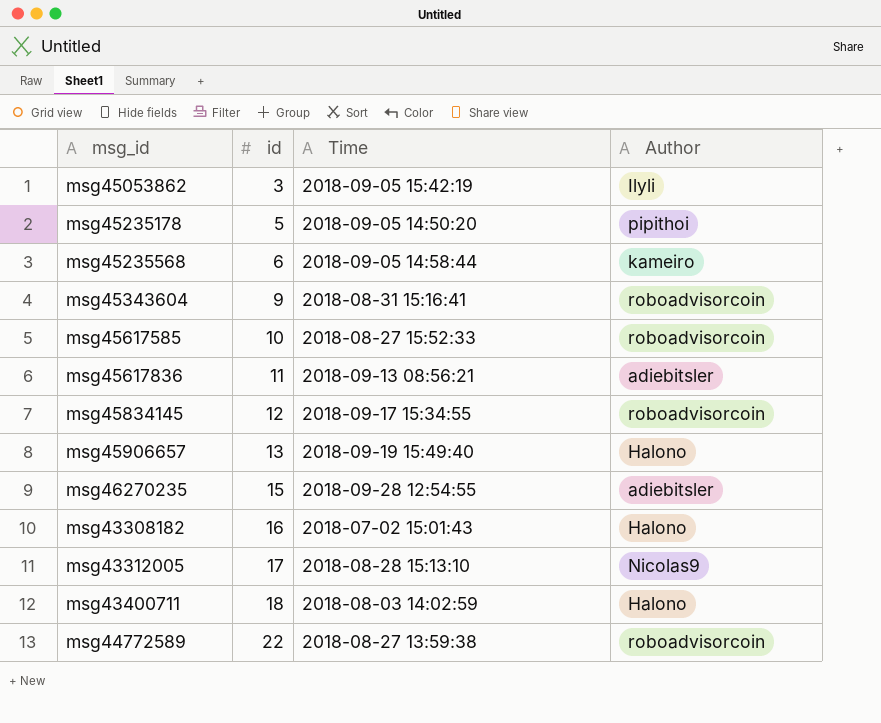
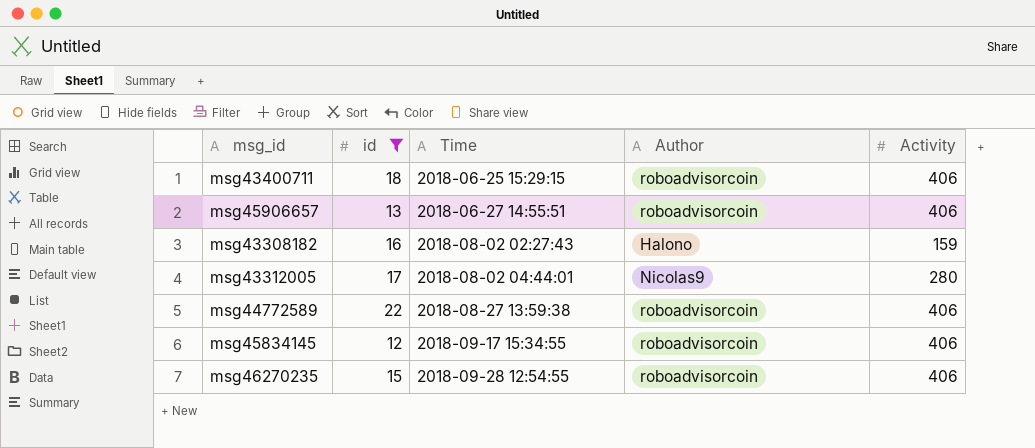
filter: none -> id >= 12
row order: id ascending -> Time ascending
column Activity | position: none -> 5
msg43400711 | Time: 2018-08-03 14:02:59 -> 2018-06-25 15:29:15
msg43400711 | Author: Halono -> roboadvisorcoin
msg45906657 | Time: 2018-09-19 15:49:40 -> 2018-06-27 14:55:51
msg45906657 | Author: Halono -> roboadvisorcoin
msg43308182 | Time: 2018-07-02 15:01:43 -> 2018-08-02 02:27:43
msg43312005 | Time: 2018-08-28 15:13:10 -> 2018-08-02 04:44:01
msg46270235 | Author: adiebitsler -> roboadvisorcoin

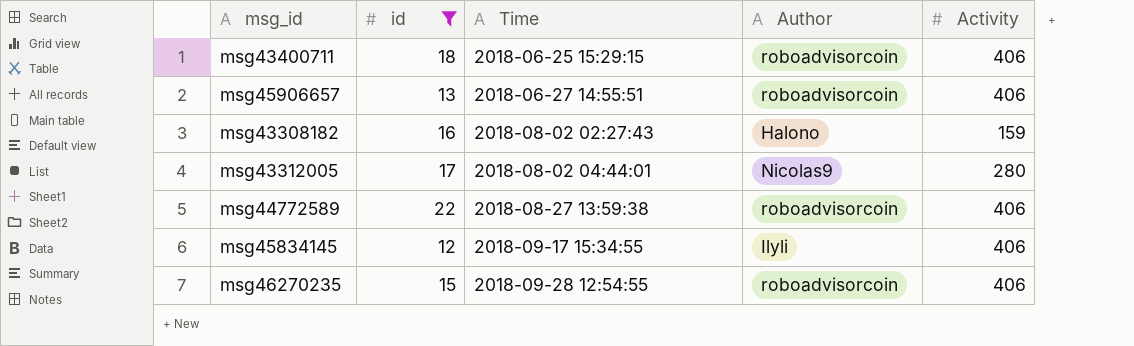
msg45834145 | Author: roboadvisorcoin -> Ilyli

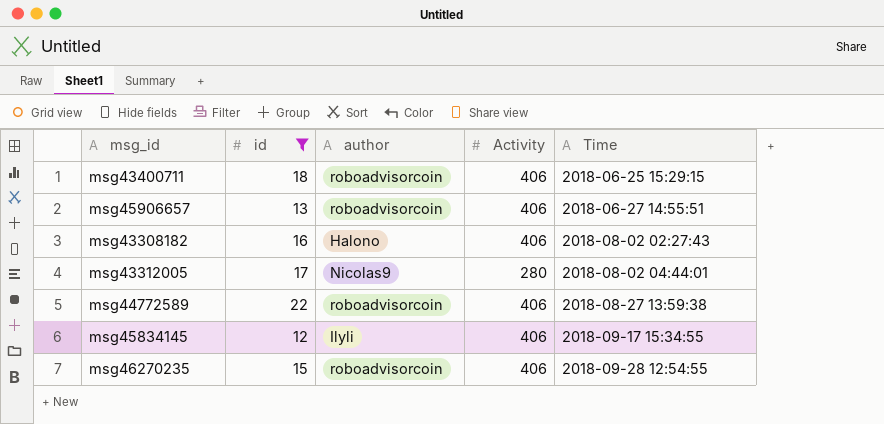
column name: Author -> author
column Time | position: 3 -> 5
msg43308182 | Activity: 159 -> 406

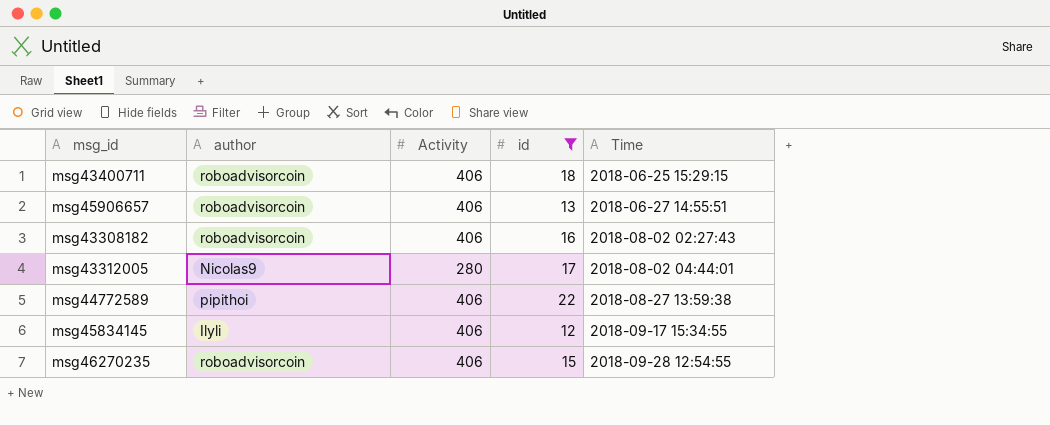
column id | position: 2 -> 4
msg43308182 | author: Halono -> roboadvisorcoin
msg44772589 | author: roboadvisorcoin -> pipithoi

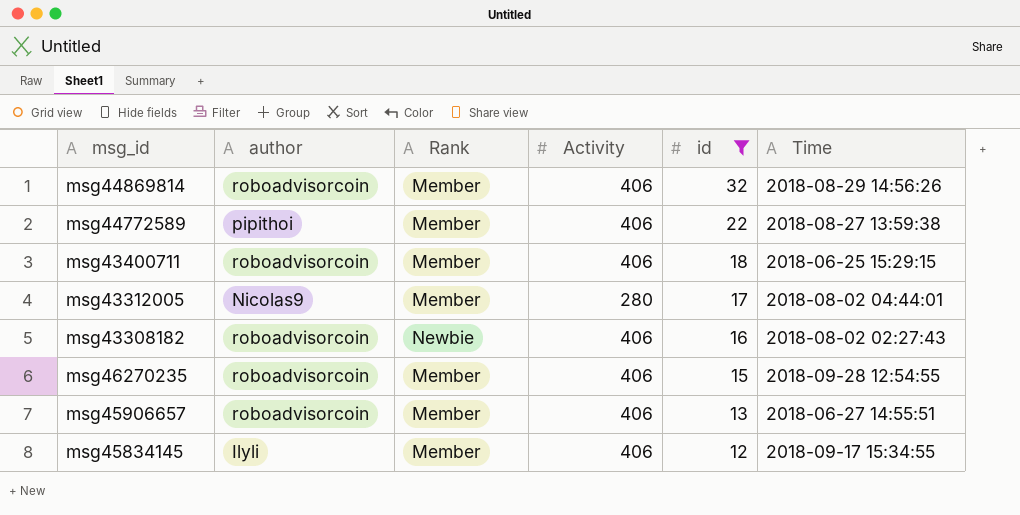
row order: Time ascending -> id descending
column Rank | position: none -> 3
row msg44869814: none -> roboadvisorcoin | Member | 406 | 32 | 2018-08-29 14:56:26

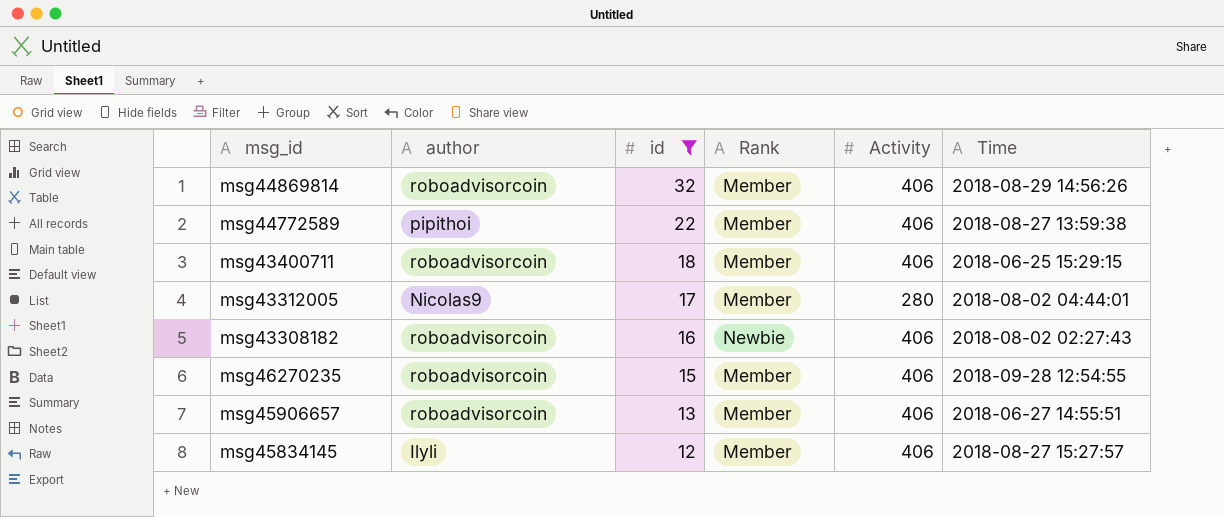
column id | position: 5 -> 3
msg45834145 | Time: 2018-09-17 15:34:55 -> 2018-08-27 15:27:57

